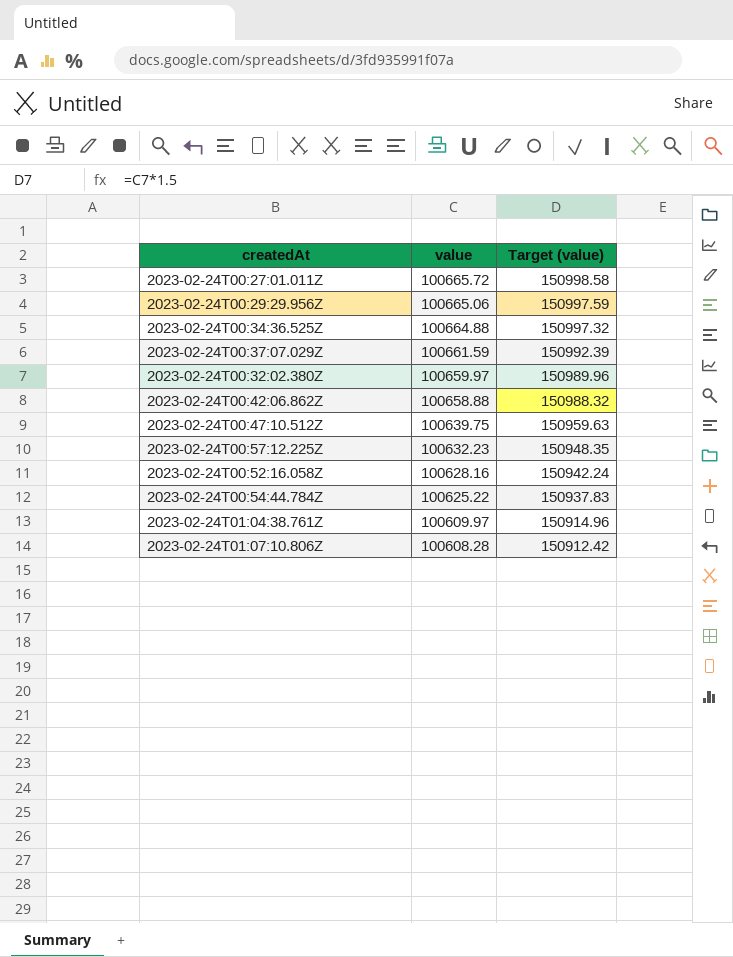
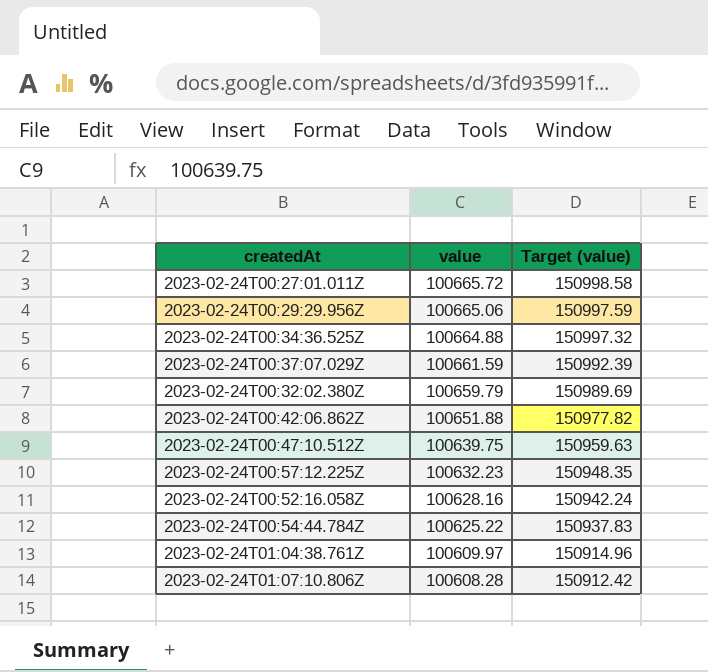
2023-02-24T00:32:02.380Z | value: 100659.97 -> 100659.79
2023-02-24T00:32:02.380Z | Target (value): 150989.96 -> 150989.69
2023-02-24T00:42:06.862Z | value: 100658.88 -> 100651.88
2023-02-24T00:42:06.862Z | Target (value): 150988.32 -> 150977.82

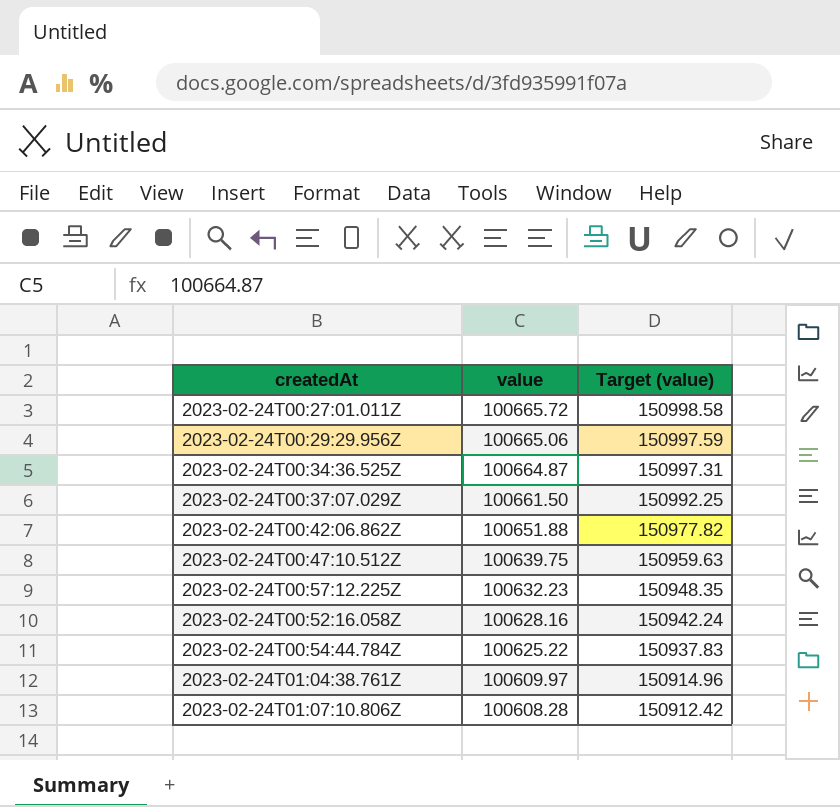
row 2023-02-24T00:32:02.380Z: 100659.79 | 150989.69 -> none
2023-02-24T00:34:36.525Z | value: 100664.88 -> 100664.87
2023-02-24T00:34:36.525Z | Target (value): 150997.32 -> 150997.31
2023-02-24T00:37:07.029Z | value: 100661.59 -> 100661.50
2023-02-24T00:37:07.029Z | Target (value): 150992.39 -> 150992.25

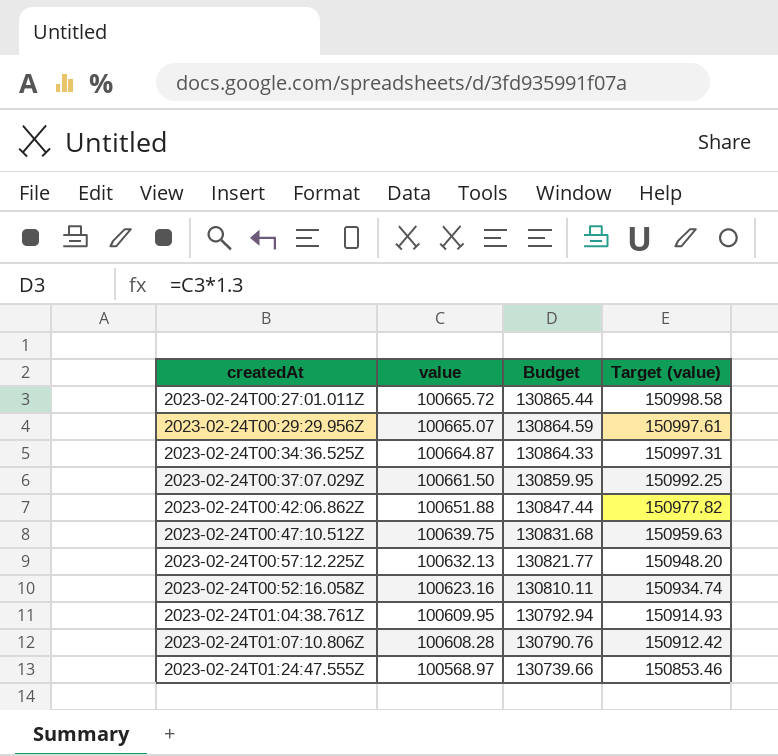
column Budget | formula: none -> [value] * 1.3
row 2023-02-24T00:54:44.784Z: 100625.22 | 150937.83 -> none
2023-02-24T00:29:29.956Z | value: 100665.06 -> 100665.07
2023-02-24T00:29:29.956Z | Target (value): 150997.59 -> 150997.61
2023-02-24T00:57:12.225Z | value: 100632.23 -> 100632.13
2023-02-24T00:57:12.225Z | Target (value): 150948.35 -> 150948.20
2023-02-24T00:52:16.058Z | value: 100628.16 -> 100623.16
2023-02-24T00:52:16.058Z | Target (value): 150942.24 -> 150934.74
2023-02-24T01:04:38.761Z | value: 100609.97 -> 100609.95
2023-02-24T01:04:38.761Z | Target (value): 150914.96 -> 150914.93
row 2023-02-24T01:24:47.555Z: none -> 100568.97 | 130739.66 | 150853.46

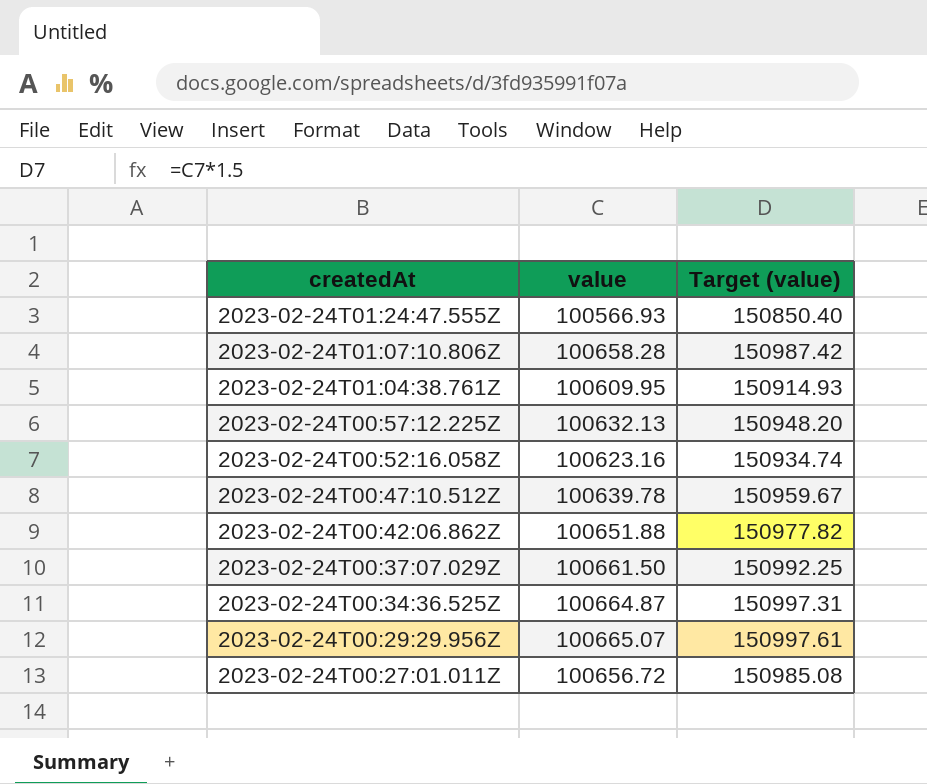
row order: value descending -> createdAt descending
column Budget | formula: [value] * 1.3 -> none
2023-02-24T01:24:47.555Z | value: 100568.97 -> 100566.93
2023-02-24T01:24:47.555Z | Target (value): 150853.46 -> 150850.40
2023-02-24T01:07:10.806Z | value: 100608.28 -> 100658.28
2023-02-24T01:07:10.806Z | Target (value): 150912.42 -> 150987.42
2023-02-24T00:47:10.512Z | value: 100639.75 -> 100639.78
2023-02-24T00:47:10.512Z | Target (value): 150959.63 -> 150959.67
2023-02-24T00:27:01.011Z | value: 100665.72 -> 100656.72
2023-02-24T00:27:01.011Z | Target (value): 150998.58 -> 150985.08

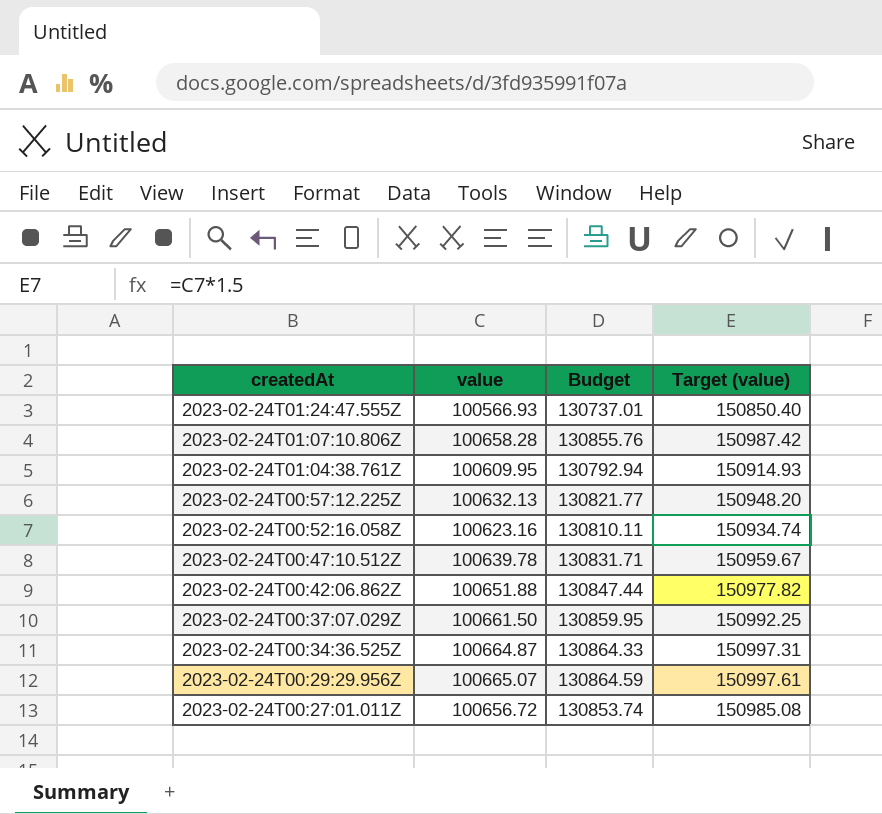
column Budget | formula: none -> [value] * 1.3

